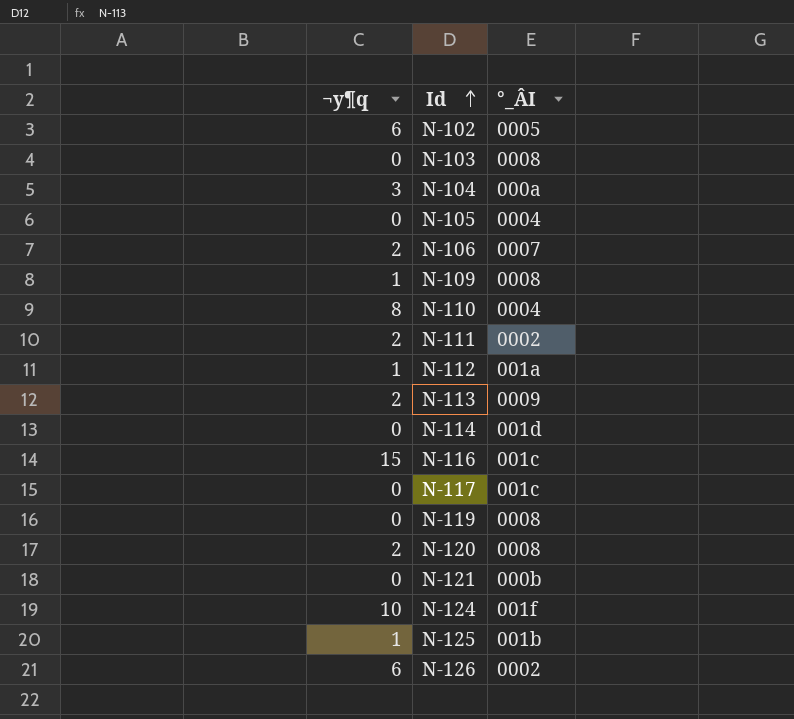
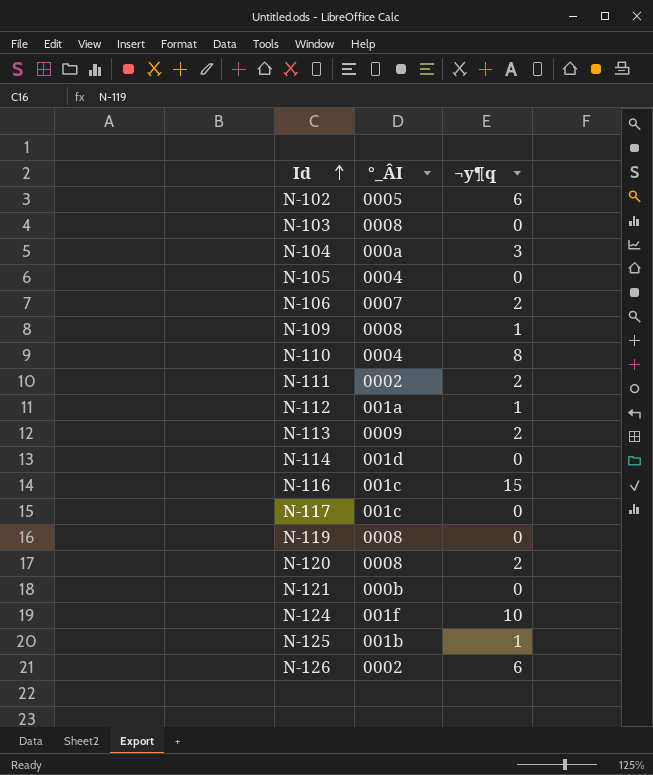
column ¬y¶q | position: 1 -> 3

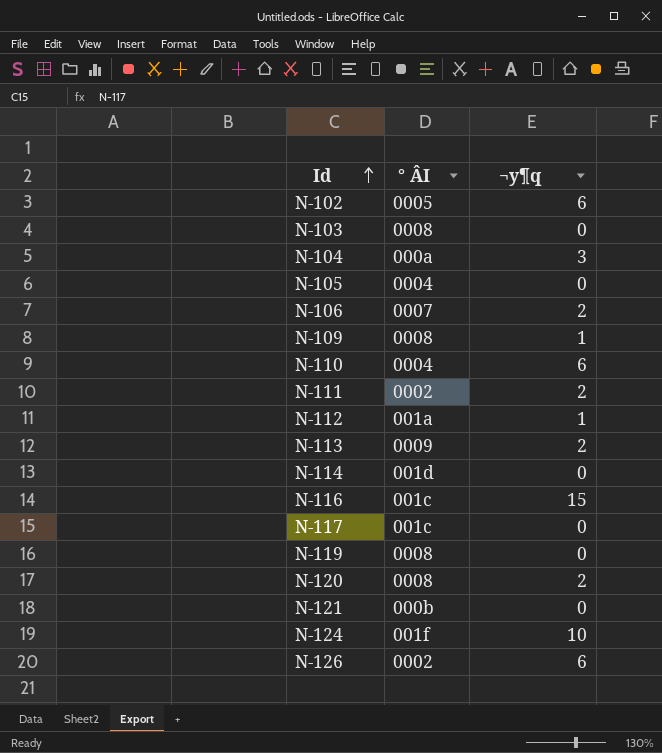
column name: °_ÂI -> ° ÂI
row N-125: 001b | 1 -> none
N-110 | ¬y¶q: 8 -> 6

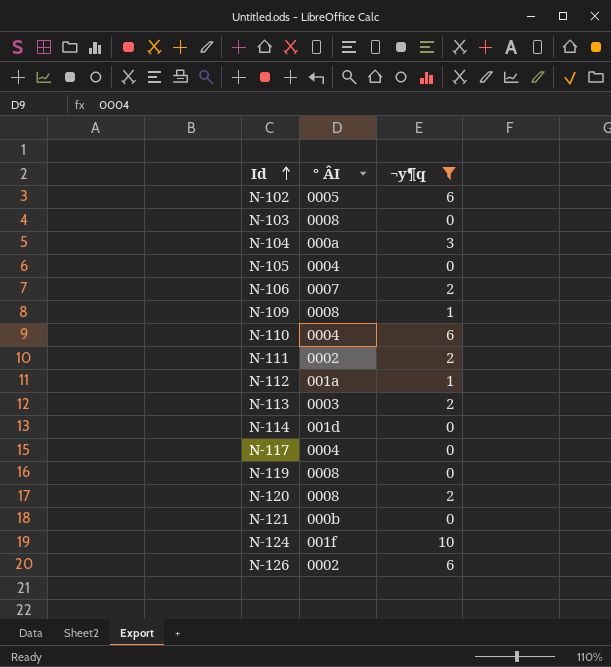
filter: none -> ¬y¶q != 15
N-113 | ° ÂI: 0009 -> 0003
N-117 | ° ÂI: 001c -> 0004

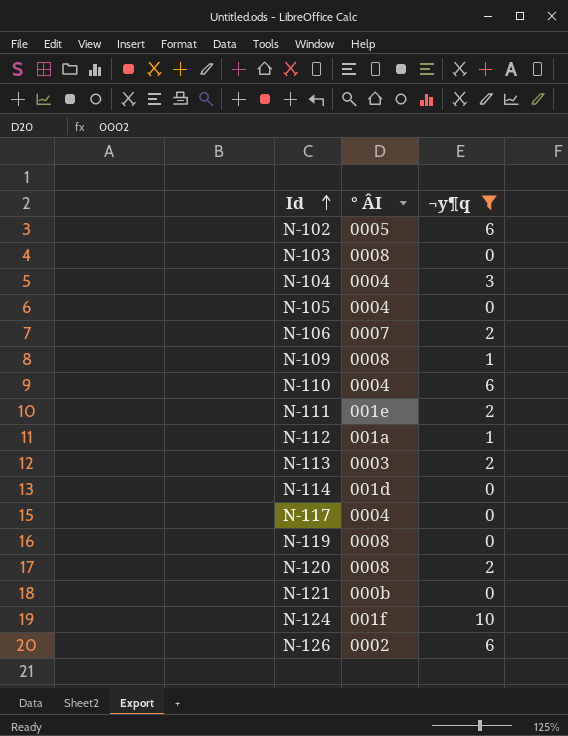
N-104 | ° ÂI: 000a -> 0004
N-111 | ° ÂI: 0002 -> 001e

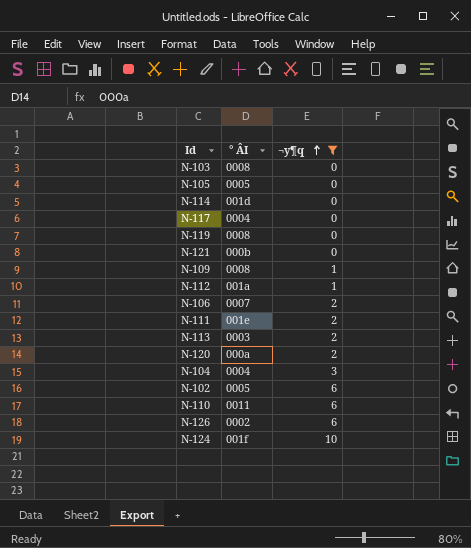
row order: Id ascending -> ¬y¶q ascending
N-105 | ° ÂI: 0004 -> 0005
N-120 | ° ÂI: 0008 -> 000a
N-110 | ° ÂI: 0004 -> 0011

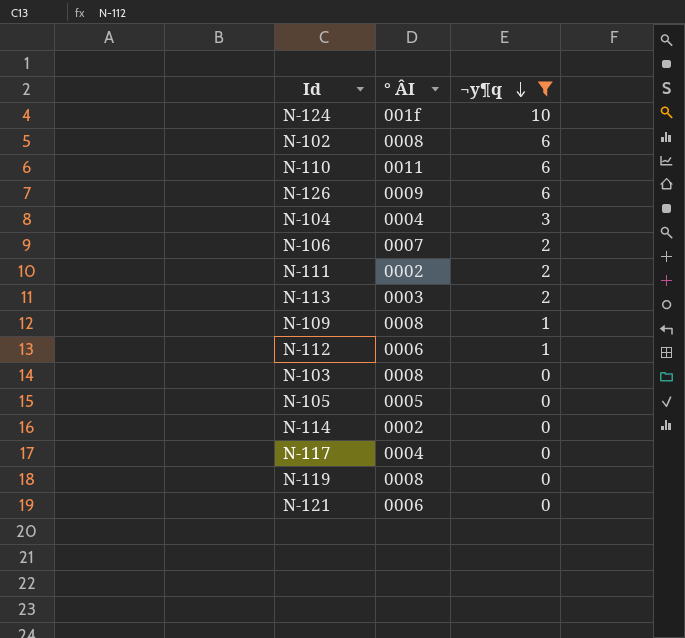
row order: ¬y¶q ascending -> ¬y¶q descending
row N-120: 000a | 2 -> none
N-102 | ° ÂI: 0005 -> 0008
N-126 | ° ÂI: 0002 -> 0009
N-111 | ° ÂI: 001e -> 0002
N-112 | ° ÂI: 001a -> 0006
N-114 | ° ÂI: 001d -> 0002
N-121 | ° ÂI: 000b -> 0006

